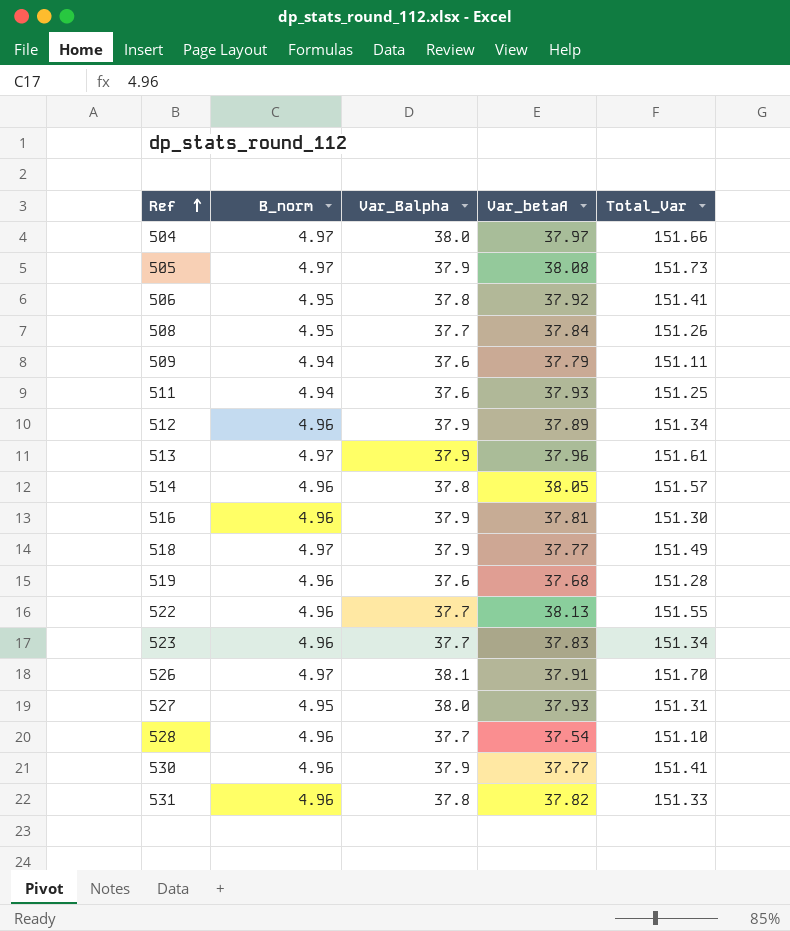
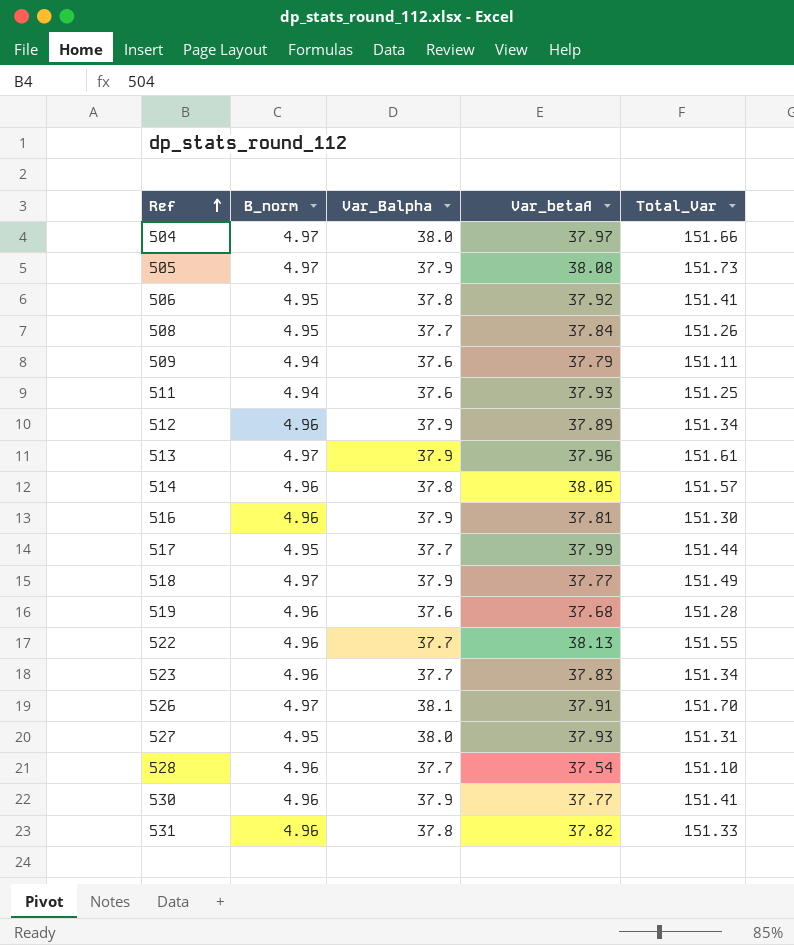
row 517: none -> 4.95 | 37.7 | 37.99 | 151.44

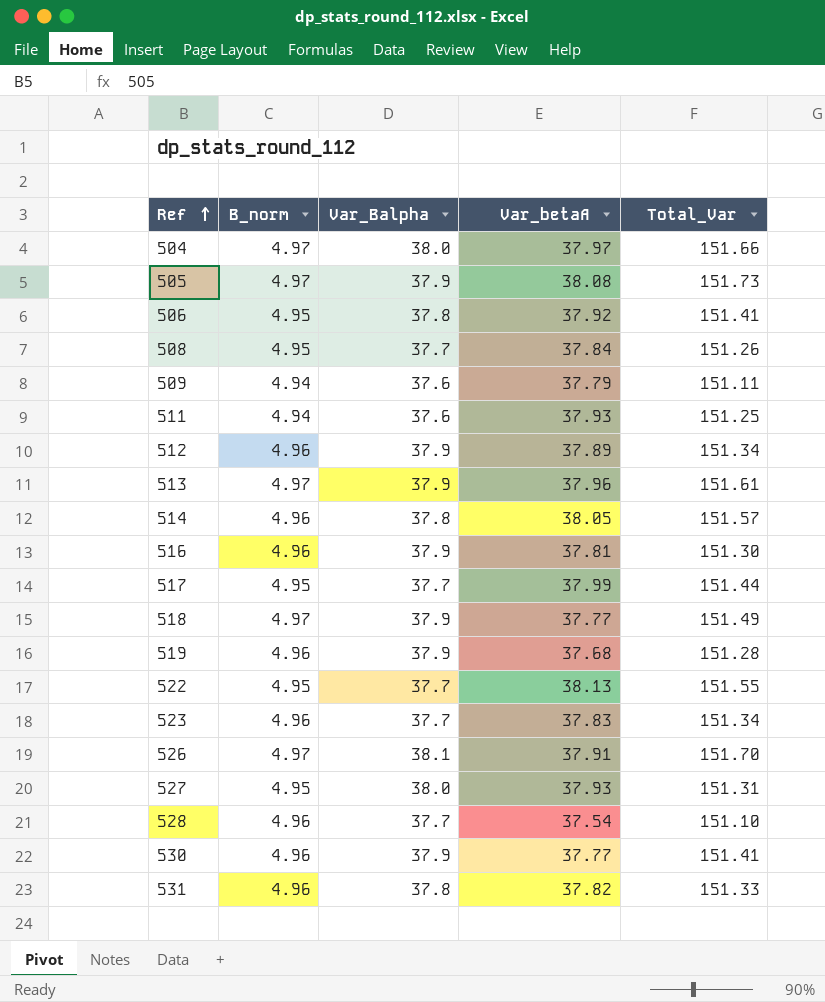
519 | Var_Balpha: 37.6 -> 37.9
522 | B_norm: 4.96 -> 4.95

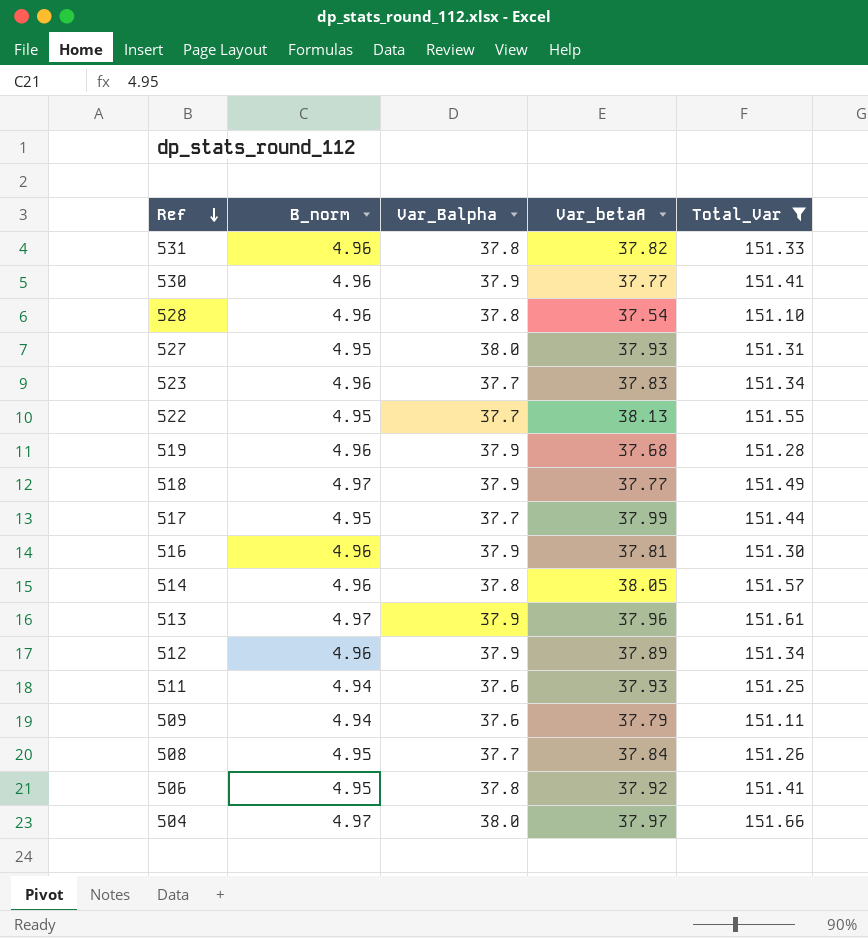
filter: none -> Total_Var <= 151.66
row order: Ref ascending -> Ref descending
528 | Var_Balpha: 37.7 -> 37.8

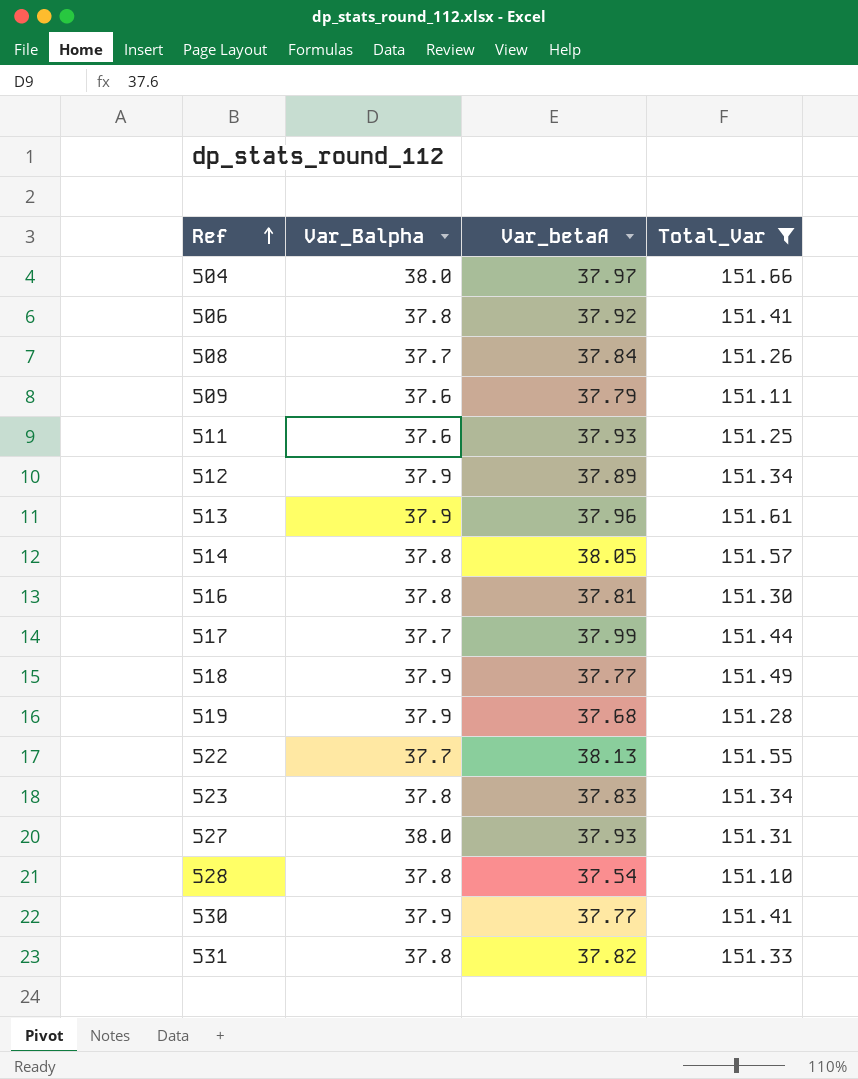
row order: Ref descending -> Ref ascending
column B_norm | position: 2 -> none
516 | Var_Balpha: 37.9 -> 37.8
523 | Var_Balpha: 37.7 -> 37.8

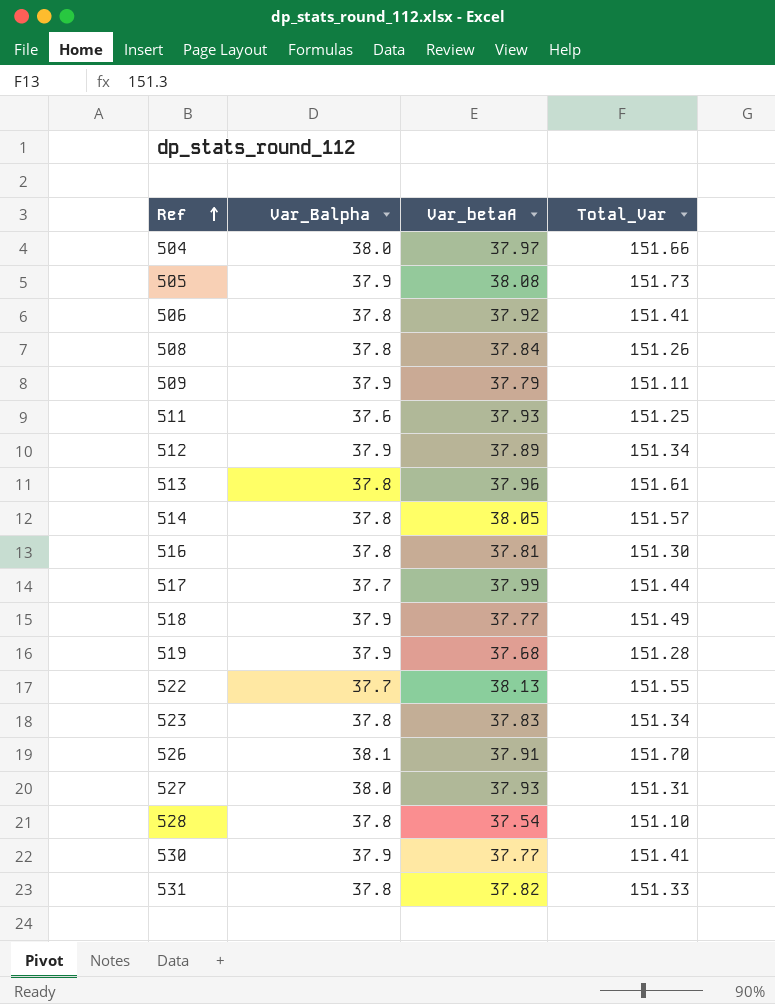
filter: Total_Var <= 151.66 -> none
508 | Var_Balpha: 37.7 -> 37.8
509 | Var_Balpha: 37.6 -> 37.9
513 | Var_Balpha: 37.9 -> 37.8

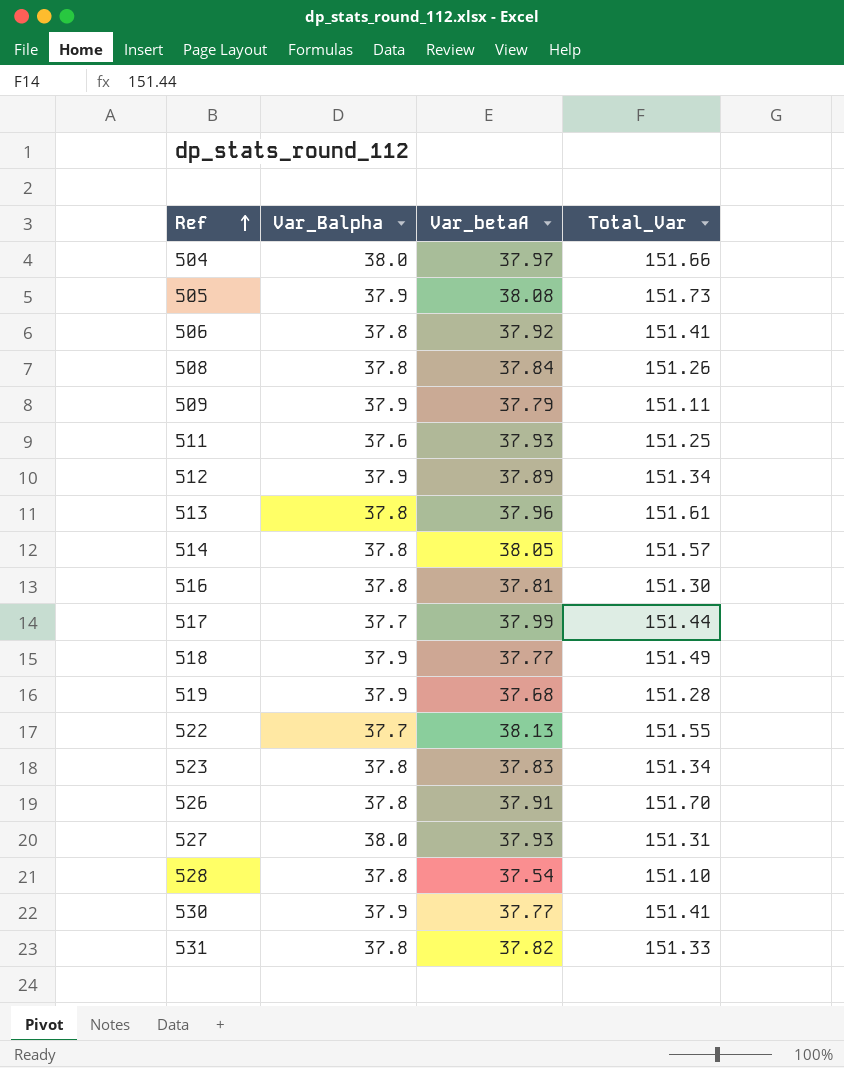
526 | Var_Balpha: 38.1 -> 37.8

